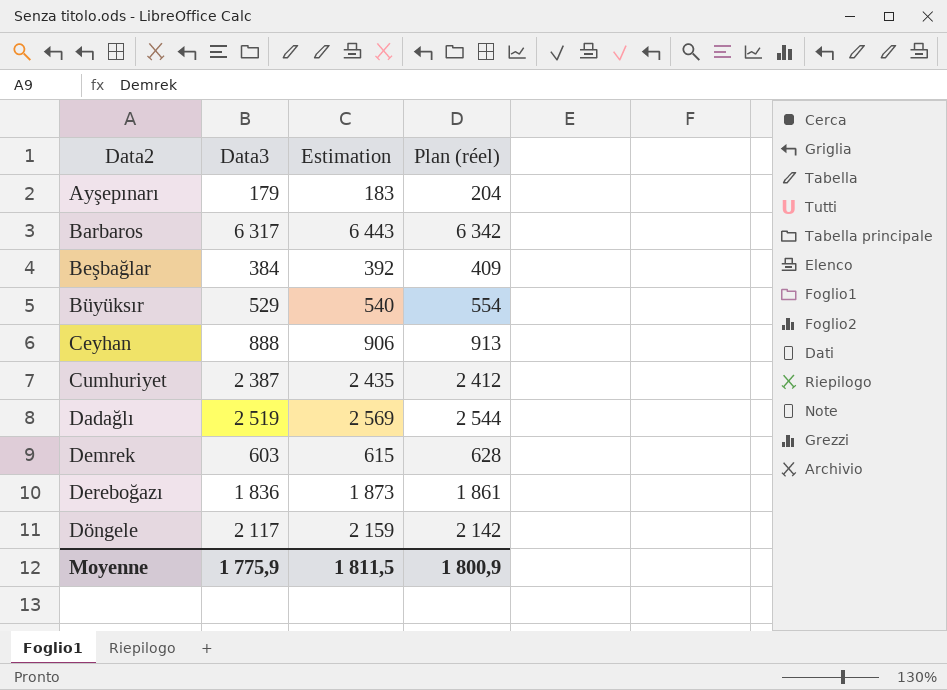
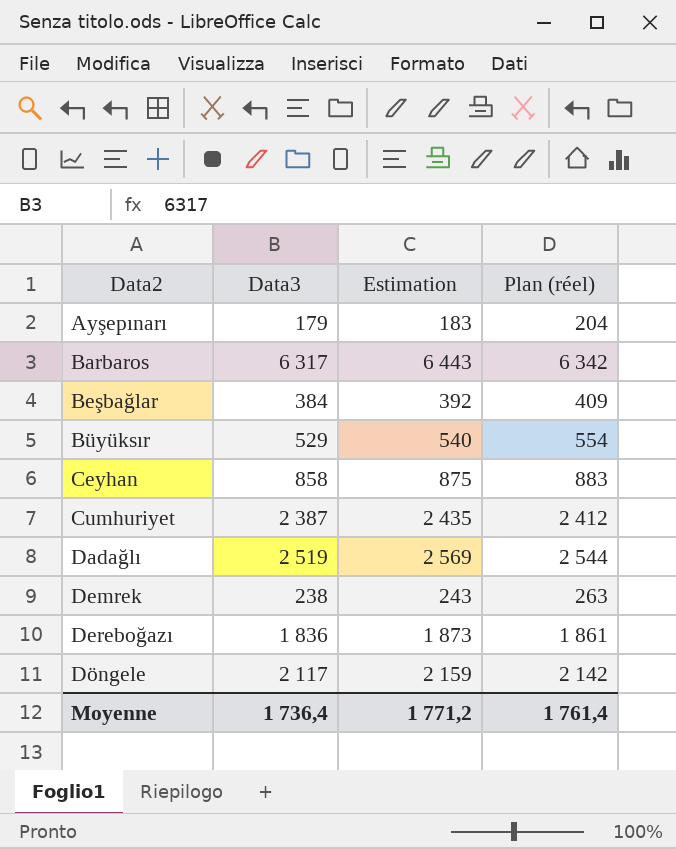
Ceyhan | Data3: 888 -> 858
Ceyhan | Estimation: 906 -> 875
Ceyhan | Plan (réel): 913 -> 883
Demrek | Data3: 603 -> 238
Demrek | Estimation: 615 -> 243
Demrek | Plan (réel): 628 -> 263
Moyenne | Data3: 1 775,9 -> 1 736,4
Moyenne | Estimation: 1 811,5 -> 1 771,2
Moyenne | Plan (réel): 1 800,9 -> 1 761,4

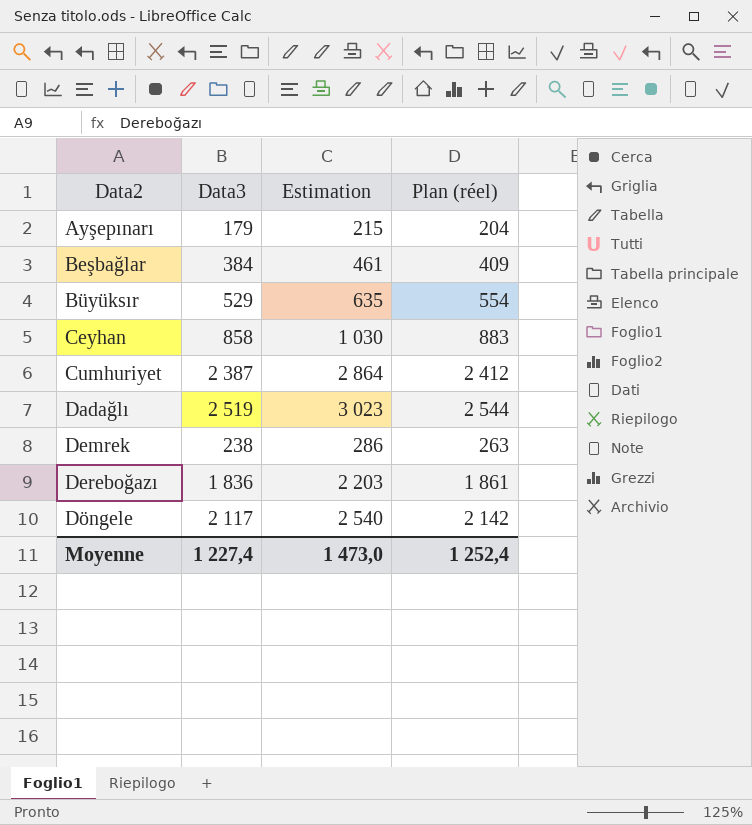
column Estimation | formula: [Data3] * 1,02 -> [Data3] * 1,2
row Barbaros: 6 317 | 6 443 | 6 342 -> none
Moyenne | Data3: 1 736,4 -> 1 227,4
Moyenne | Estimation: 1 771,2 -> 1 473,0
Moyenne | Plan (réel): 1 761,4 -> 1 252,4

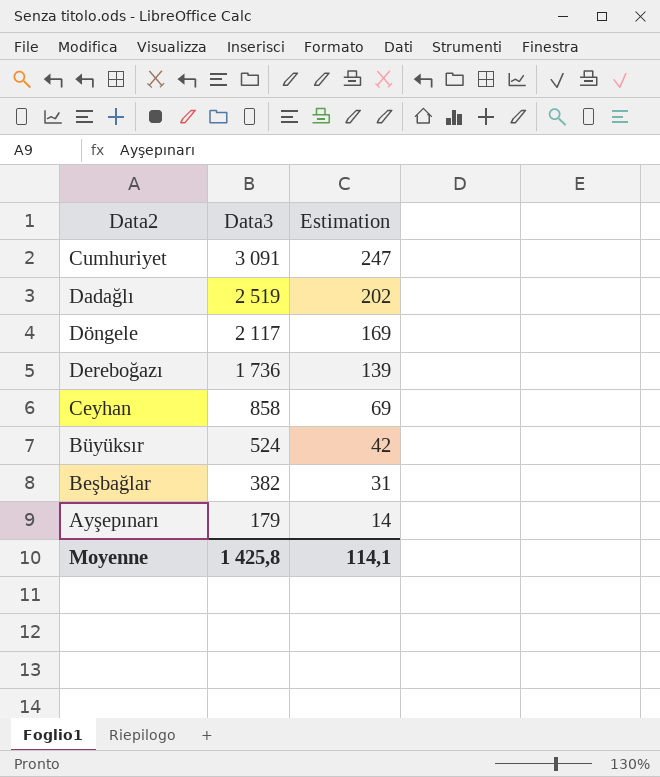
row order: Data2 ascending -> Data3 descending
column Plan (réel) | formula: [Data3] + 25 -> none
column Estimation | formula: [Data3] * 1,2 -> [Data3] * 0,08
row Demrek: 238 | 286 | 263 -> none
Cumhuriyet | Data3: 2 387 -> 3 091
Dereboğazı | Data3: 1 836 -> 1 736
Büyüksır | Data3: 529 -> 524
Beşbağlar | Data3: 384 -> 382
Moyenne | Data3: 1 227,4 -> 1 425,8
Moyenne | Estimation: 1 473,0 -> 114,1

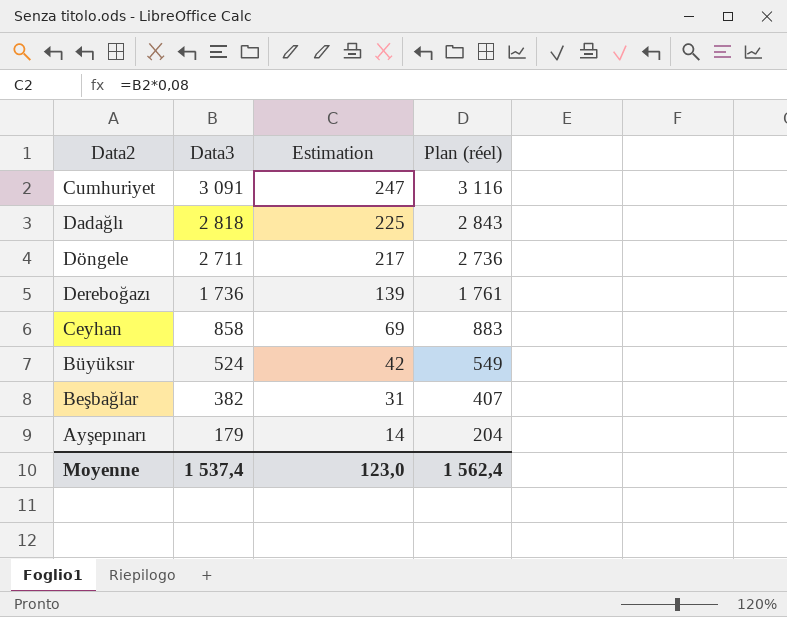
column Plan (réel) | formula: none -> [Data3] + 25
Dadağlı | Data3: 2 519 -> 2 818
Dadağlı | Estimation: 202 -> 225
Döngele | Data3: 2 117 -> 2 711
Döngele | Estimation: 169 -> 217
Moyenne | Data3: 1 425,8 -> 1 537,4
Moyenne | Estimation: 114,1 -> 123,0

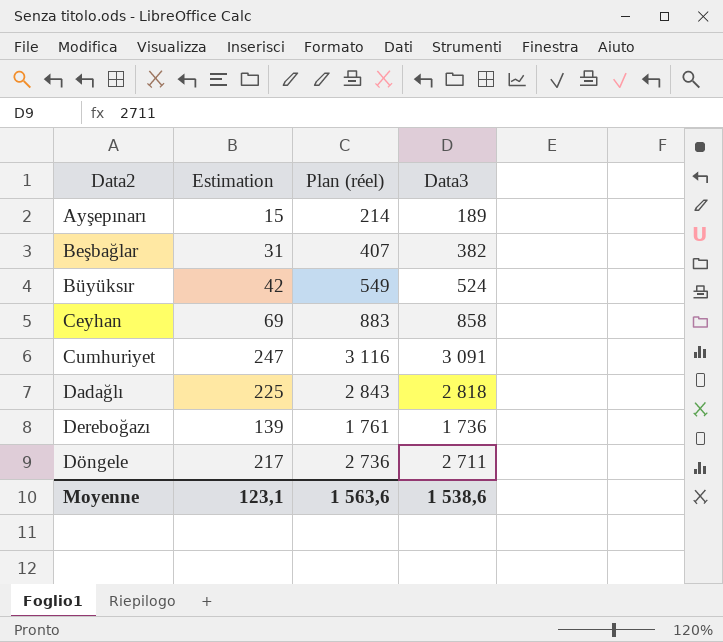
row order: Data3 descending -> Data2 ascending
column Data3 | position: 2 -> 4
Ayşepınarı | Estimation: 14 -> 15
Ayşepınarı | Plan (réel): 204 -> 214
Ayşepınarı | Data3: 179 -> 189
Moyenne | Estimation: 123,0 -> 123,1
Moyenne | Plan (réel): 1 562,4 -> 1 563,6
Moyenne | Data3: 1 537,4 -> 1 538,6

